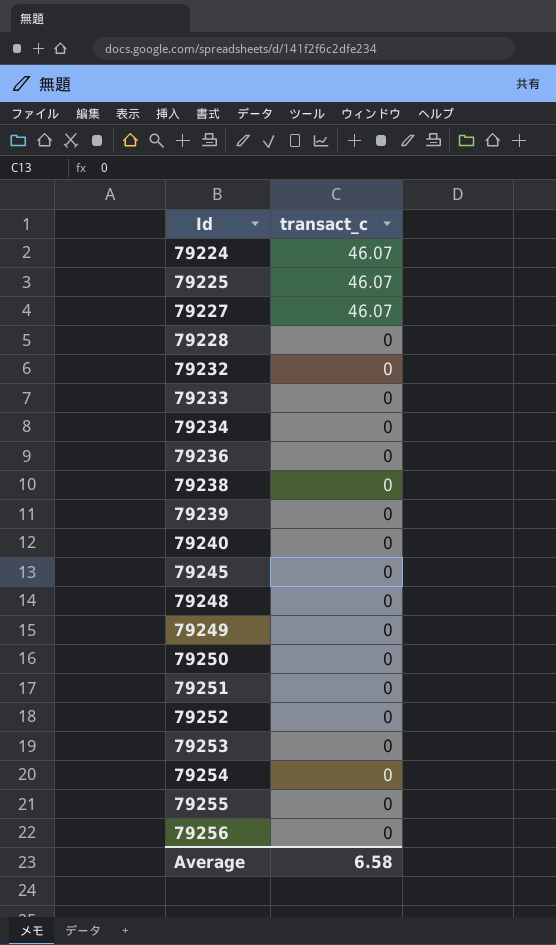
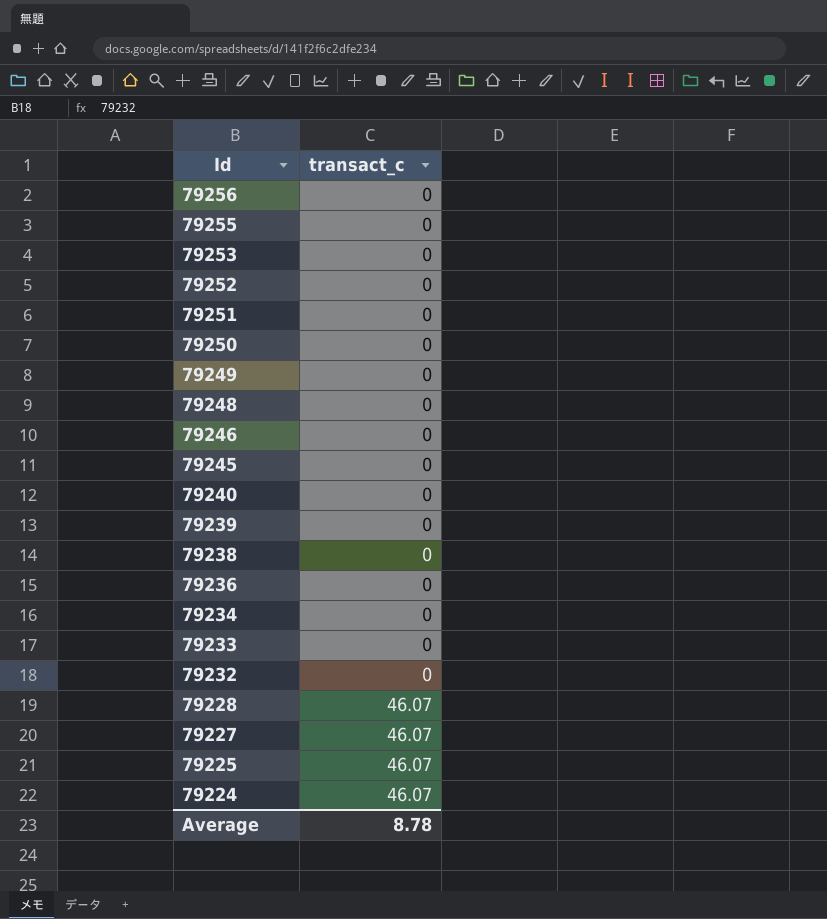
row order: Id ascending -> Id descending
row 79254: 0 -> none
row 79246: none -> 0
79228 | transact_c: 0 -> 46.07
Average | transact_c: 6.58 -> 8.78

